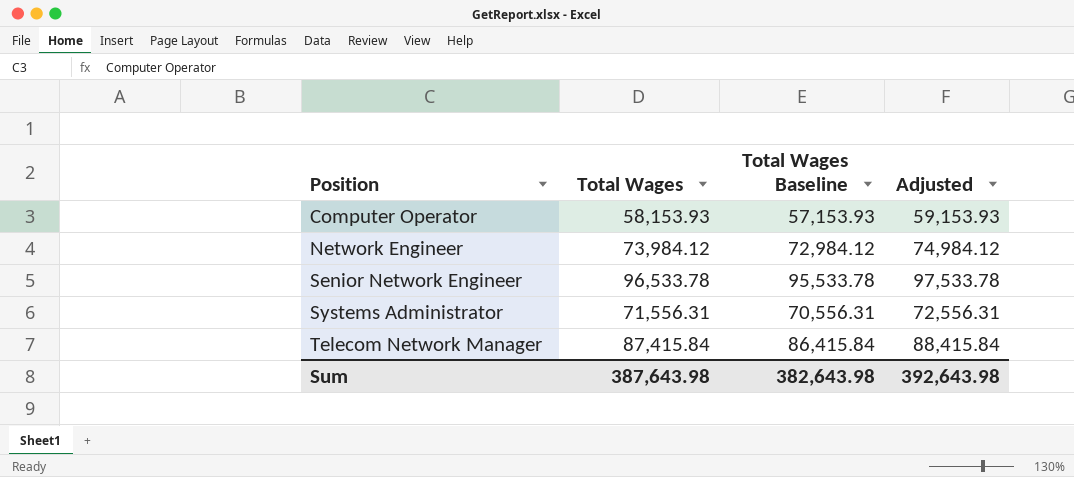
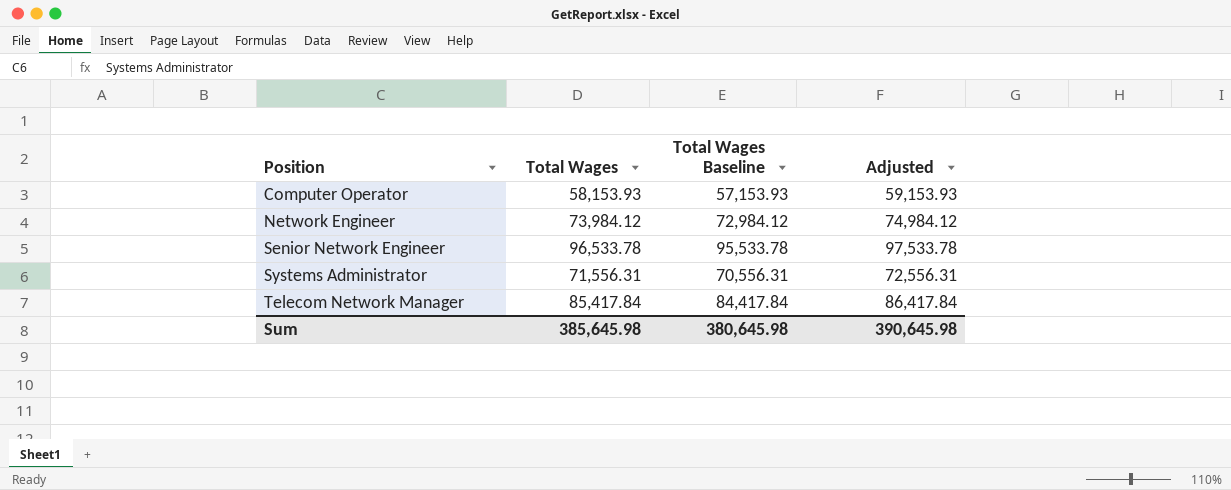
Telecom Network Manager | Total Wages: 87,415.84 -> 85,417.84
Telecom Network Manager | Total Wages Baseline: 86,415.84 -> 84,417.84
Telecom Network Manager | Adjusted: 88,415.84 -> 86,417.84
Sum | Total Wages: 387,643.98 -> 385,645.98
Sum | Total Wages Baseline: 382,643.98 -> 380,645.98
Sum | Adjusted: 392,643.98 -> 390,645.98

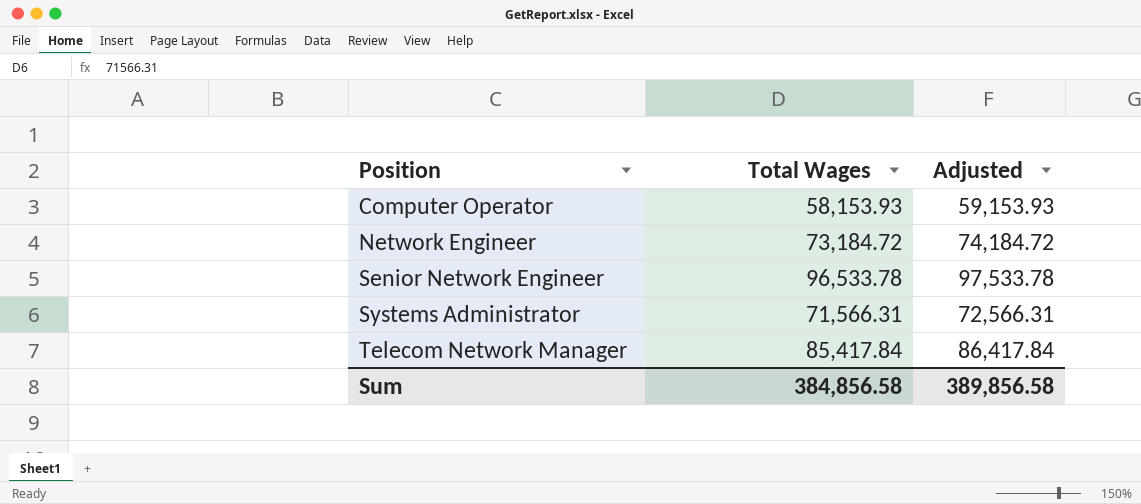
column Total Wages Baseline | formula: [Total Wages] - 1000 -> none
Network Engineer | Total Wages: 73,984.12 -> 73,184.72
Network Engineer | Adjusted: 74,984.12 -> 74,184.72
Systems Administrator | Total Wages: 71,556.31 -> 71,566.31
Systems Administrator | Adjusted: 72,556.31 -> 72,566.31
Sum | Total Wages: 385,645.98 -> 384,856.58
Sum | Adjusted: 390,645.98 -> 389,856.58

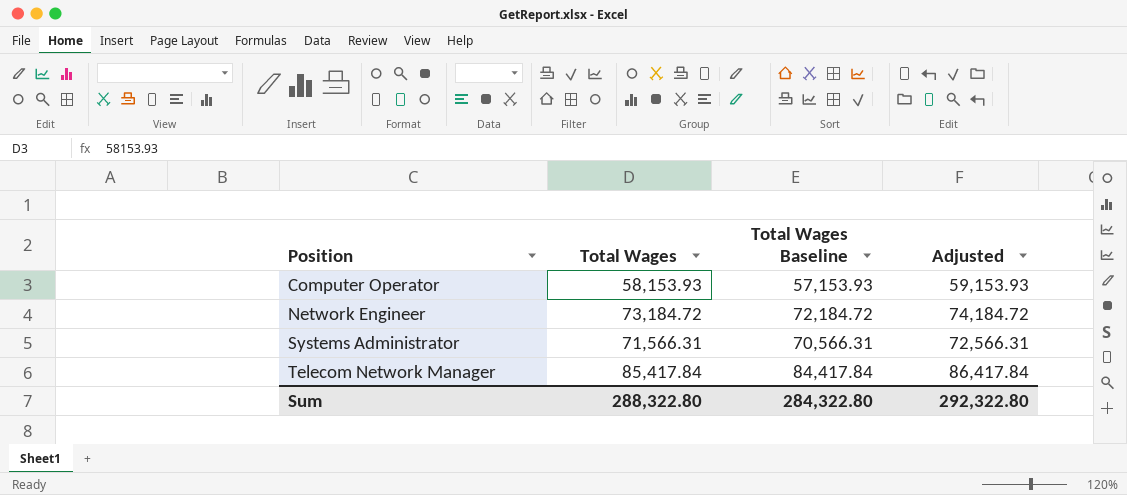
column Total Wages Baseline | formula: none -> [Total Wages] - 1000
row Senior Network Engineer: 96,533.78 | 97,533.78 -> none
Sum | Total Wages: 384,856.58 -> 288,322.80
Sum | Adjusted: 389,856.58 -> 292,322.80

